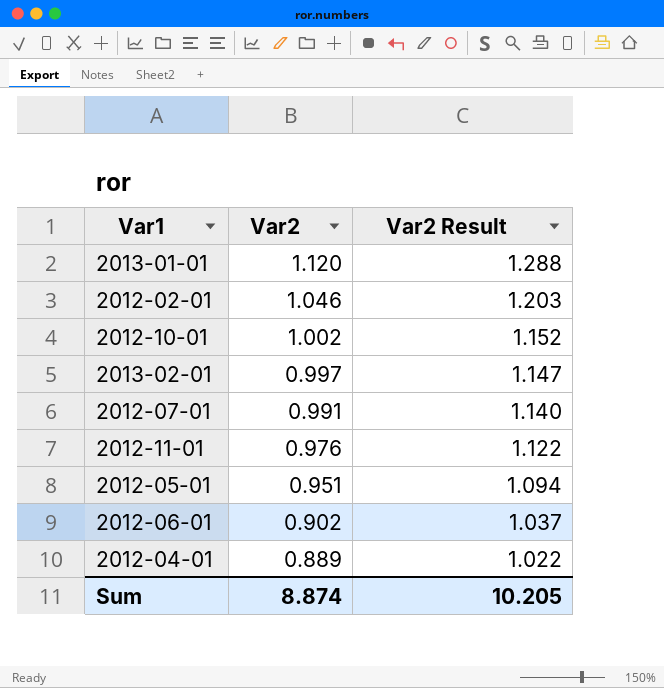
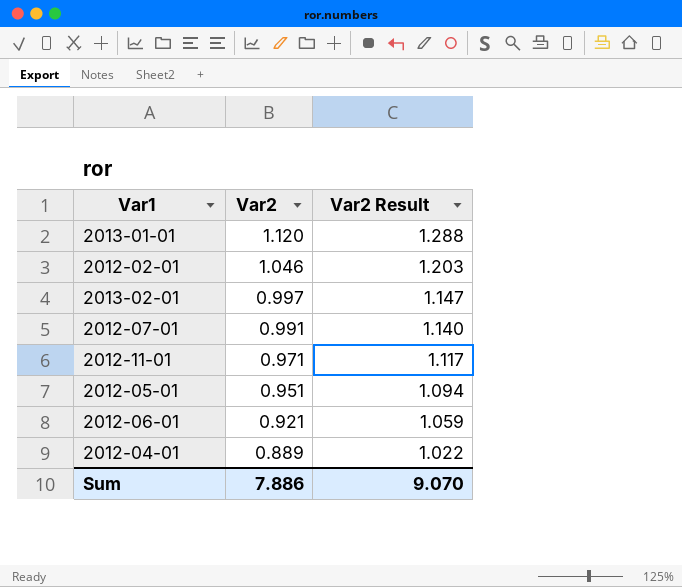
row 2012-10-01: 1.002 | 1.152 -> none
2012-11-01 | Var2: 0.976 -> 0.971
2012-11-01 | Var2 Result: 1.122 -> 1.117
2012-06-01 | Var2: 0.902 -> 0.921
2012-06-01 | Var2 Result: 1.037 -> 1.059
Sum | Var2: 8.874 -> 7.886
Sum | Var2 Result: 10.205 -> 9.070

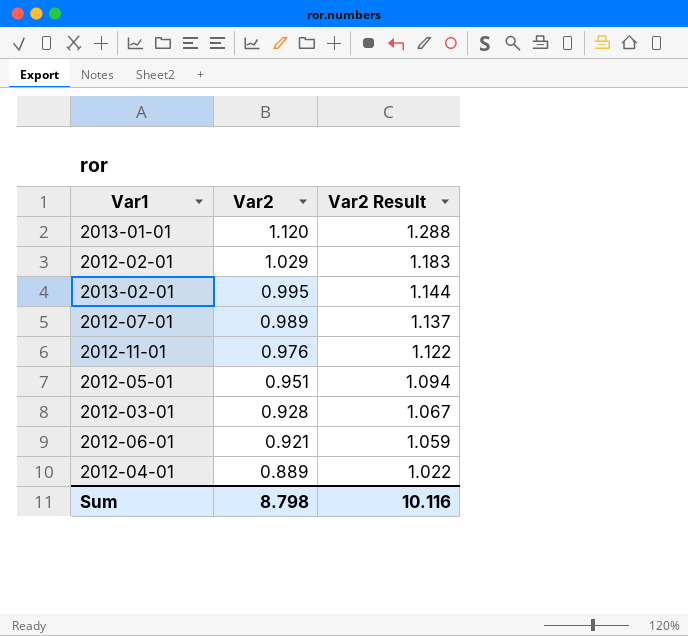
2012-02-01 | Var2: 1.046 -> 1.029
2012-02-01 | Var2 Result: 1.203 -> 1.183
2013-02-01 | Var2: 0.997 -> 0.995
2013-02-01 | Var2 Result: 1.147 -> 1.144
2012-07-01 | Var2: 0.991 -> 0.989
2012-07-01 | Var2 Result: 1.140 -> 1.137
2012-11-01 | Var2: 0.971 -> 0.976
2012-11-01 | Var2 Result: 1.117 -> 1.122
row 2012-03-01: none -> 0.928 | 1.067
Sum | Var2: 7.886 -> 8.798
Sum | Var2 Result: 9.070 -> 10.116

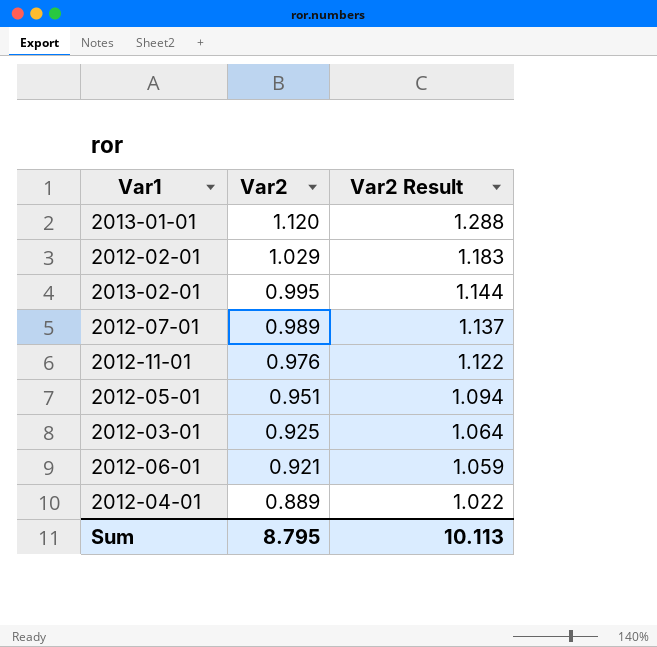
2012-03-01 | Var2: 0.928 -> 0.925
2012-03-01 | Var2 Result: 1.067 -> 1.064
Sum | Var2: 8.798 -> 8.795
Sum | Var2 Result: 10.116 -> 10.113

